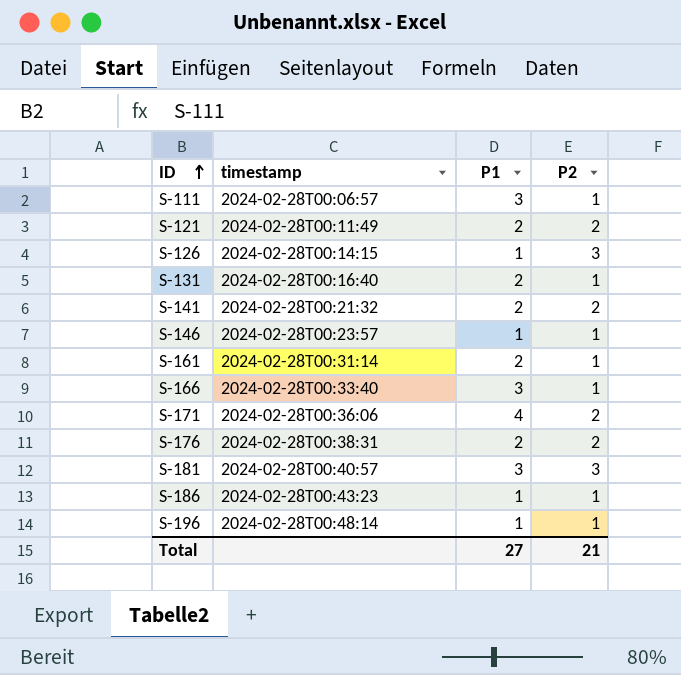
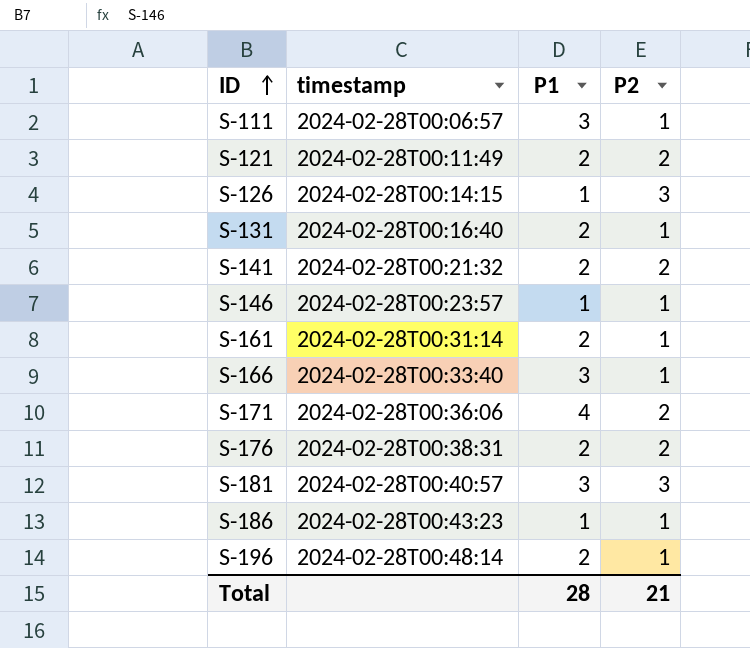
S-196 | P1: 1 -> 2
Total | P1: 27 -> 28

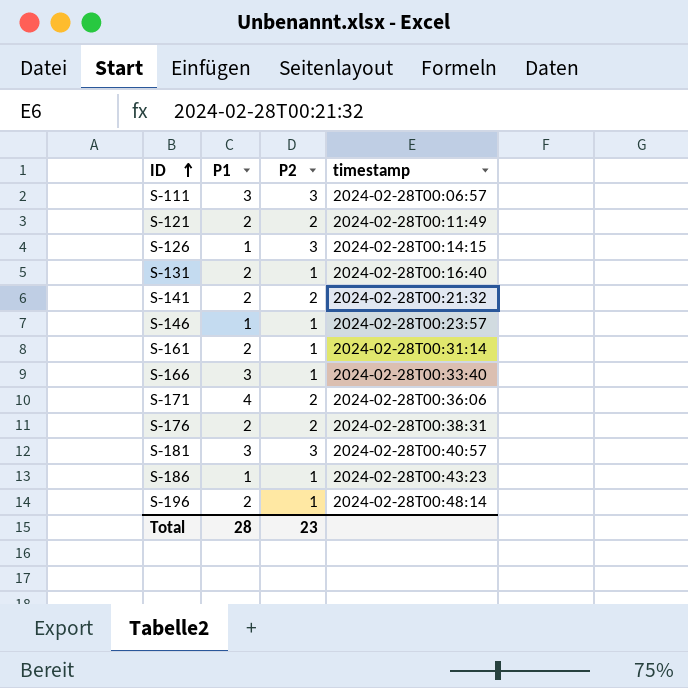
column timestamp | position: 2 -> 4
S-111 | P2: 1 -> 3
Total | P2: 21 -> 23

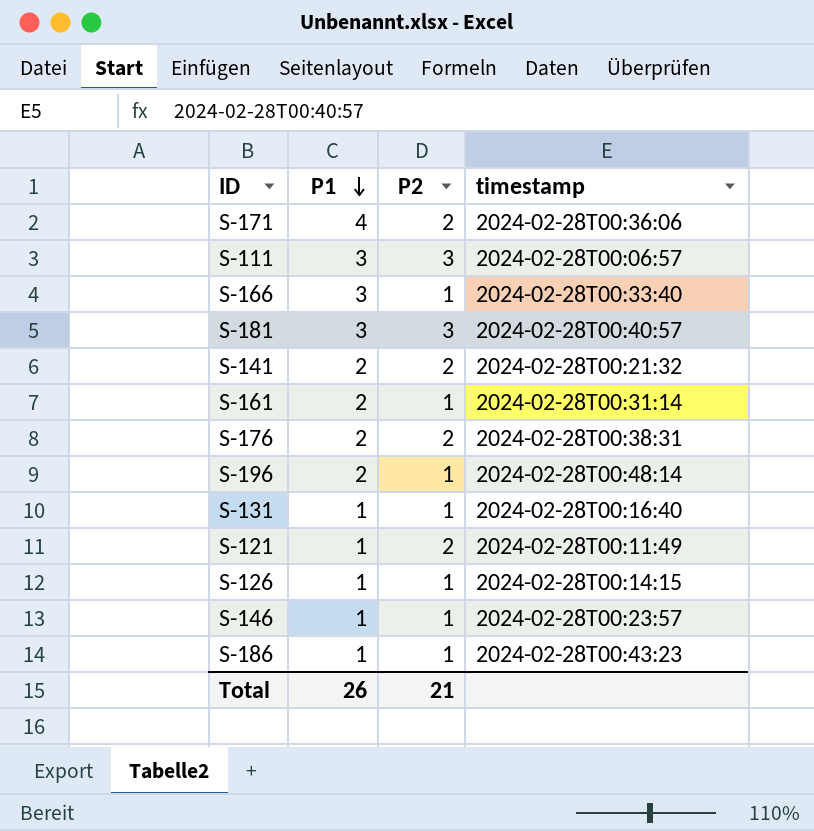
row order: ID ascending -> P1 descending
S-131 | P1: 2 -> 1
S-121 | P1: 2 -> 1
S-126 | P2: 3 -> 1
Total | P1: 28 -> 26
Total | P2: 23 -> 21

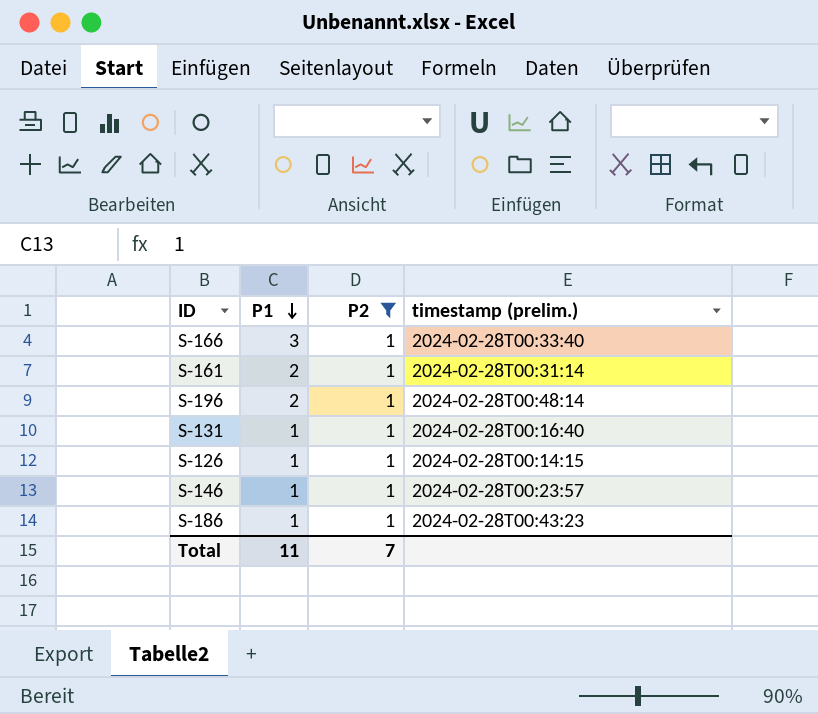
filter: none -> P2 = 1
column name: timestamp -> timestamp (prelim.)
Total | P1: 26 -> 11
Total | P2: 21 -> 7

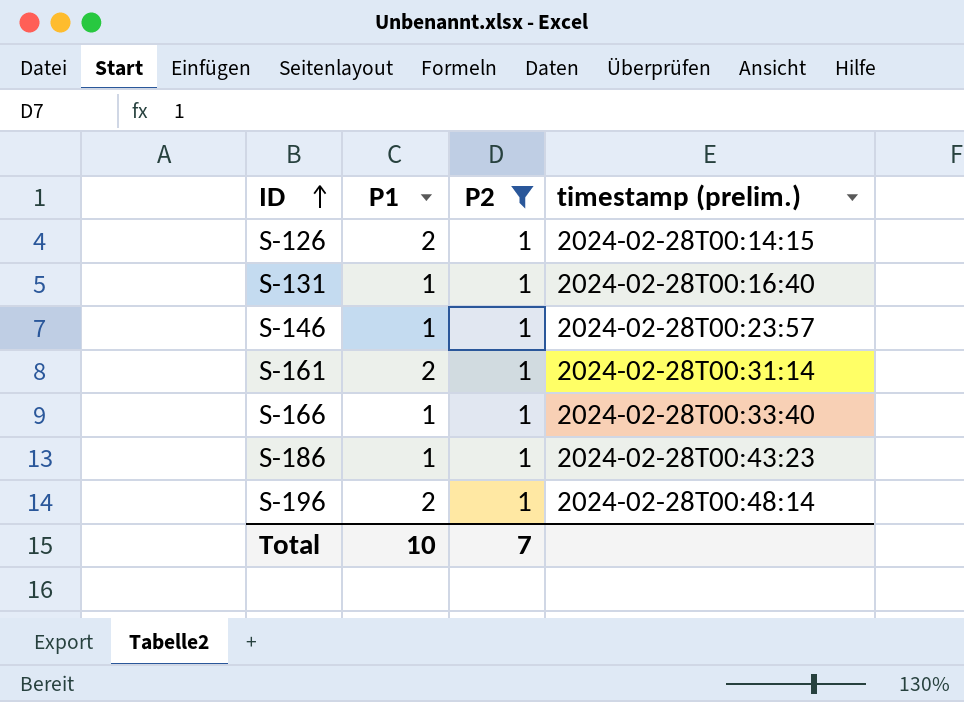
row order: P1 descending -> ID ascending
S-126 | P1: 1 -> 2
S-166 | P1: 3 -> 1
Total | P1: 11 -> 10

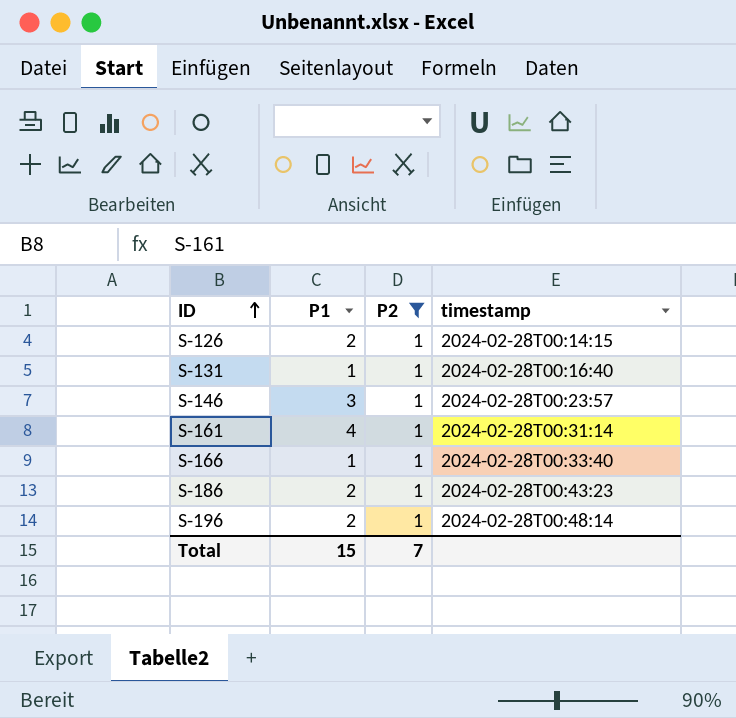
column name: timestamp (prelim.) -> timestamp
S-146 | P1: 1 -> 3
S-161 | P1: 2 -> 4
S-186 | P1: 1 -> 2
Total | P1: 10 -> 15

